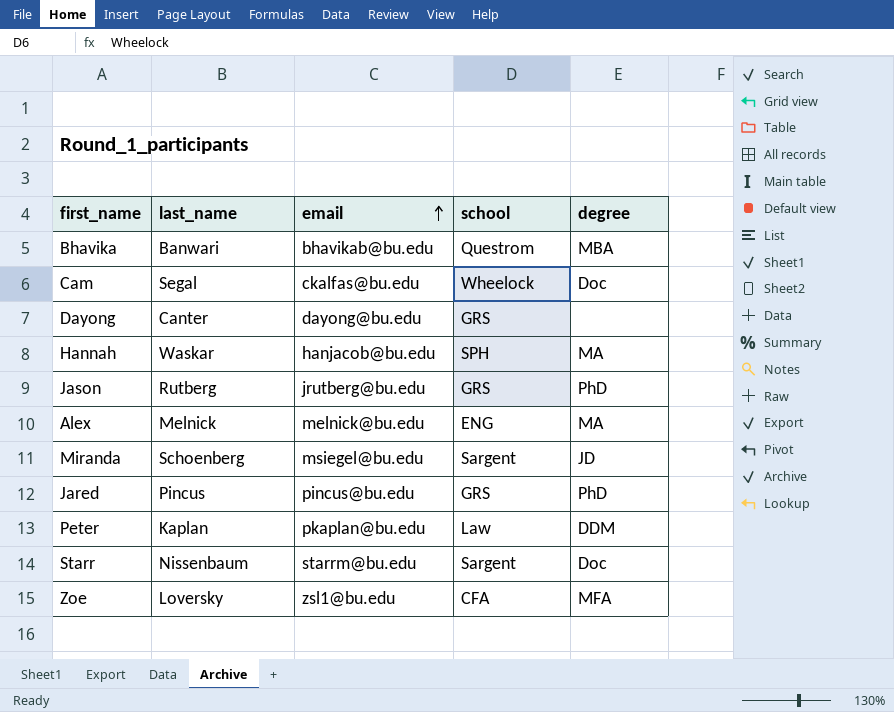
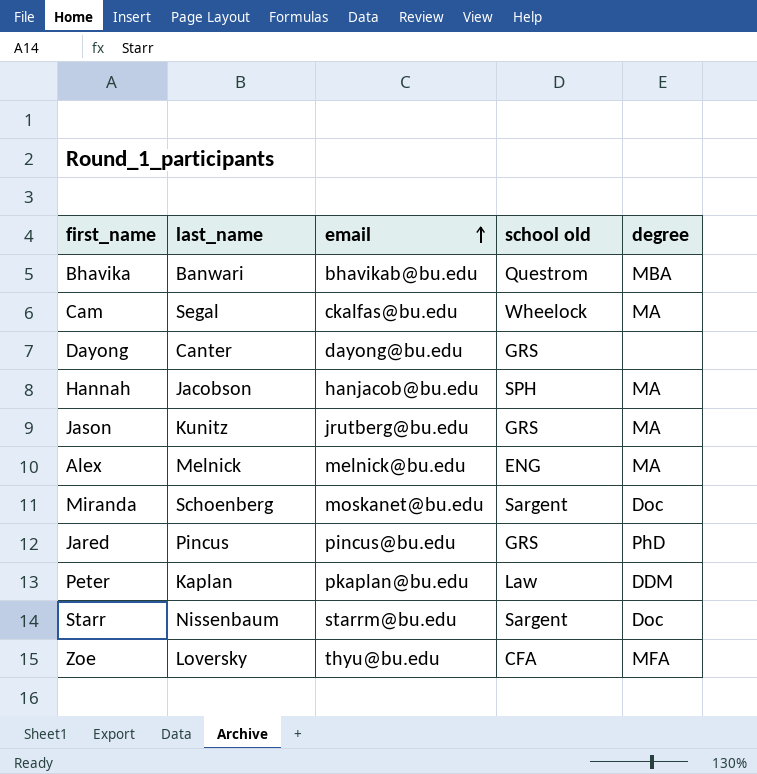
column name: school -> school old
Cam | degree: Doc -> MA
Hannah | last_name: Waskar -> Jacobson
Jason | last_name: Rutberg -> Kunitz
Jason | degree: PhD -> MA
Miranda | email: msiegel@bu.edu -> moskanet@bu.edu
Miranda | degree: JD -> Doc
Zoe | email: zsl1@bu.edu -> thyu@bu.edu

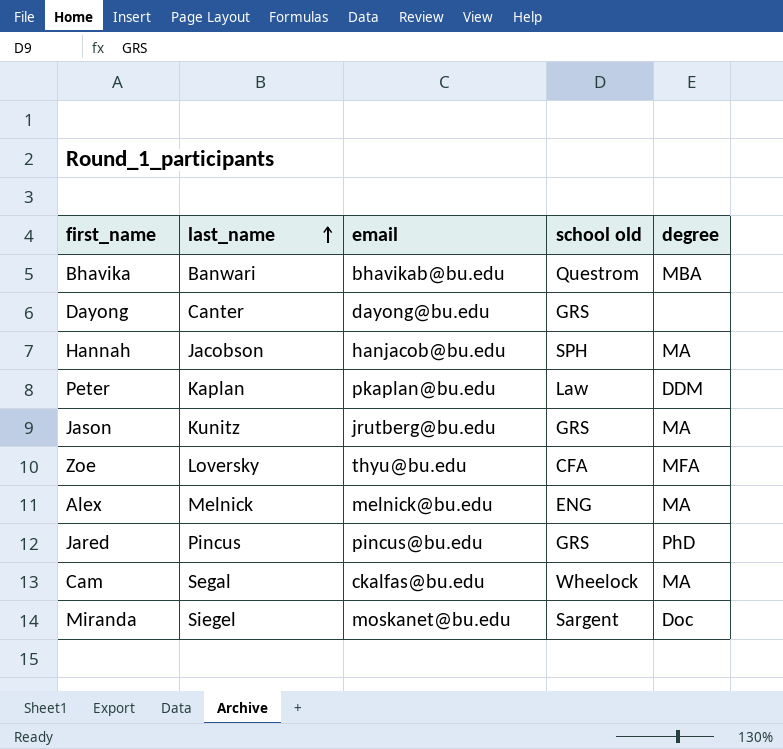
row order: email ascending -> last_name ascending
row Starr: Nissenbaum | starrm@bu.edu | Sargent | Doc -> none
Miranda | last_name: Schoenberg -> Siegel

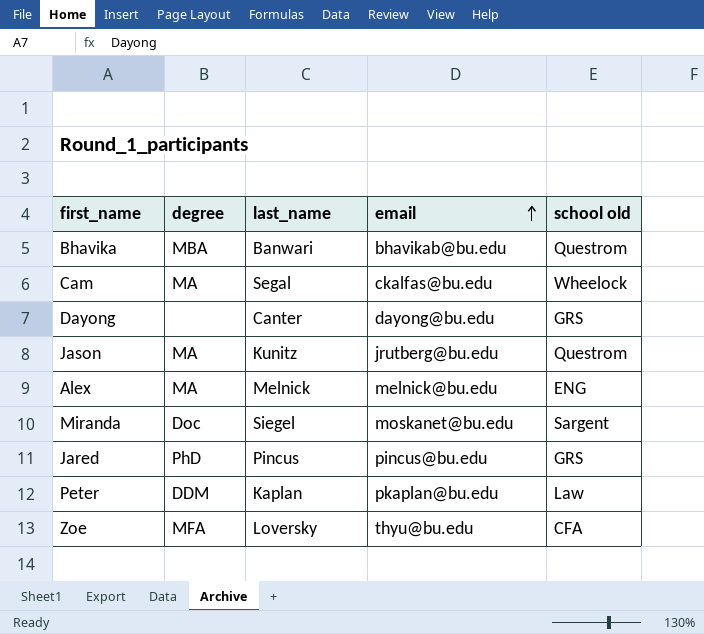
row order: last_name ascending -> email ascending
column degree | position: 5 -> 2
row Hannah: Jacobson | hanjacob@bu.edu | SPH | MA -> none
Jason | school old: GRS -> Questrom

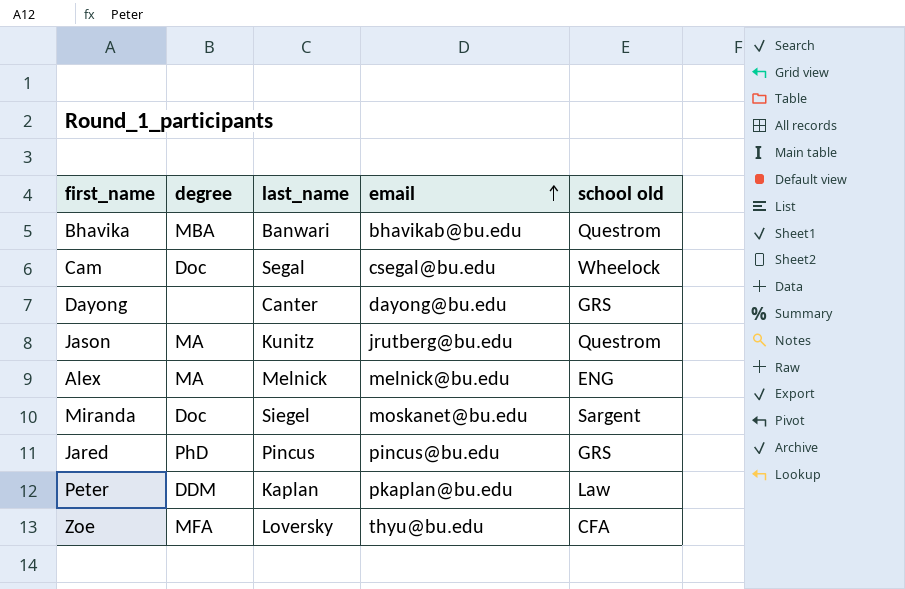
Cam | degree: MA -> Doc
Cam | email: ckalfas@bu.edu -> csegal@bu.edu

